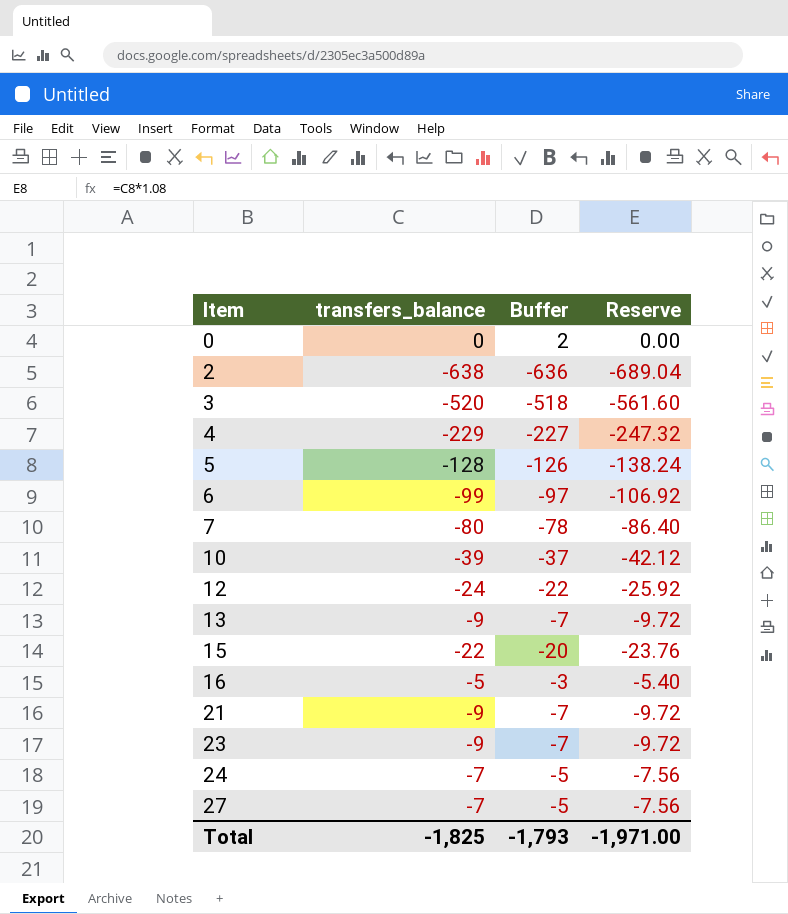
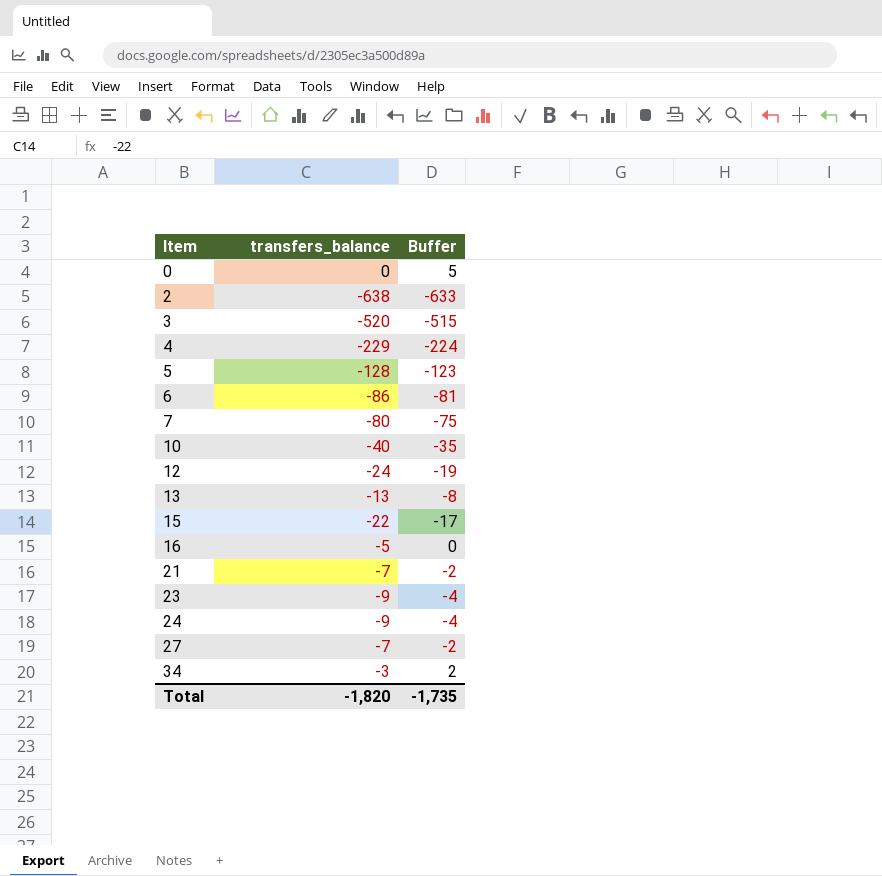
column Reserve | formula: [transfers_balance] * 1.08 -> none
column Buffer | formula: [transfers_balance] + 2 -> [transfers_balance] + 5
6 | transfers_balance: -99 -> -86
10 | transfers_balance: -39 -> -40
13 | transfers_balance: -9 -> -13
21 | transfers_balance: -9 -> -7
24 | transfers_balance: -7 -> -9
row 34: none -> -3 | 2
Total | transfers_balance: -1,825 -> -1,820
Total | Buffer: -1,793 -> -1,735

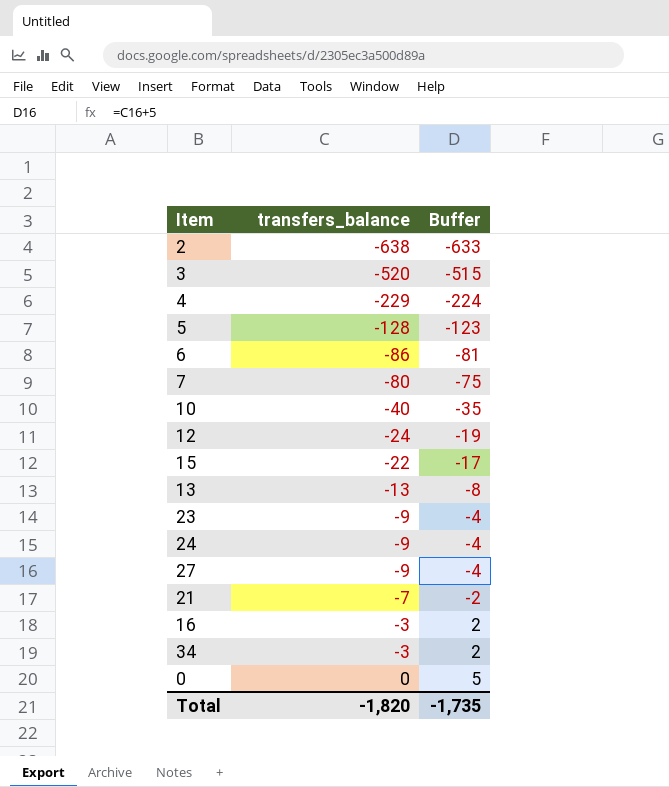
row order: Item ascending -> transfers_balance ascending
27 | transfers_balance: -7 -> -9
27 | Buffer: -2 -> -4
16 | transfers_balance: -5 -> -3
16 | Buffer: 0 -> 2

